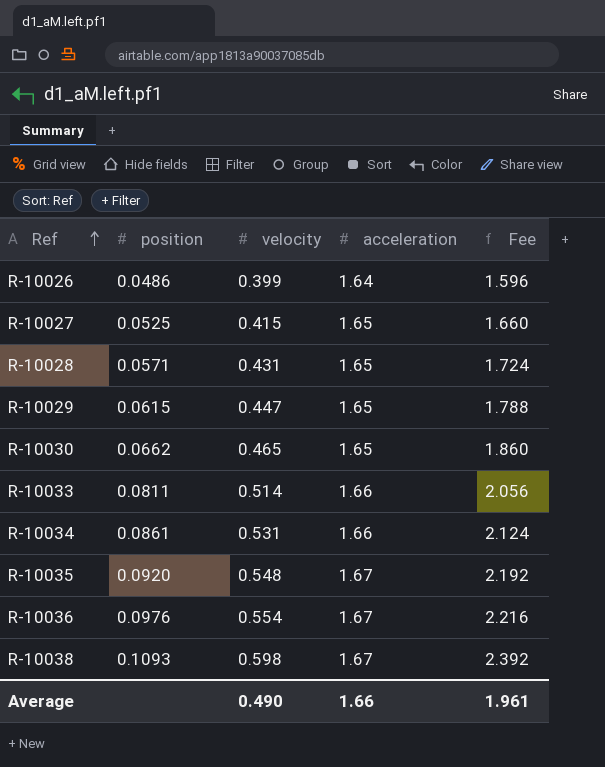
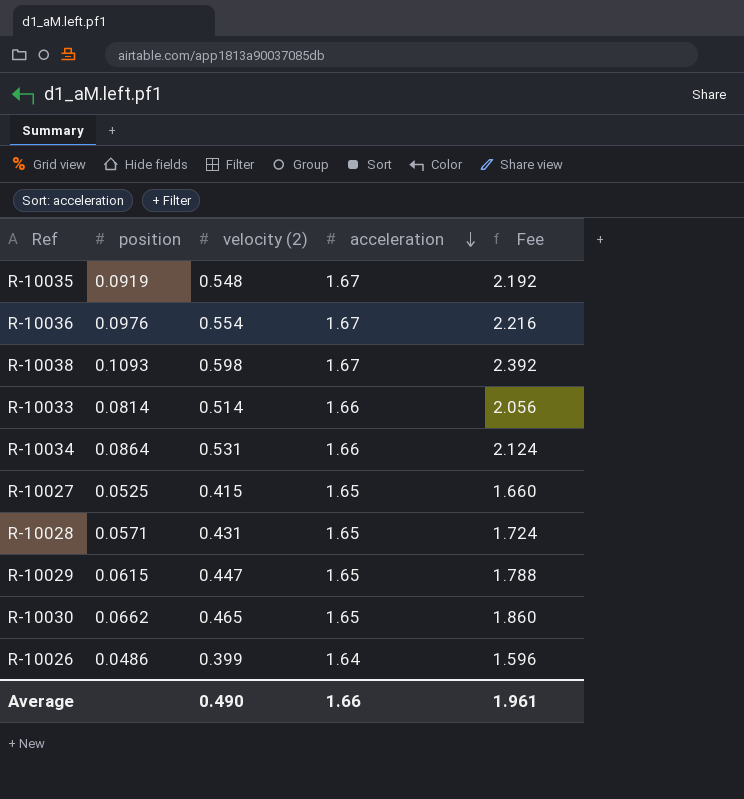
row order: Ref ascending -> acceleration descending
column name: velocity -> velocity (2)
R-10035 | position: 0.0920 -> 0.0919
R-10033 | position: 0.0811 -> 0.0814
R-10034 | position: 0.0861 -> 0.0864

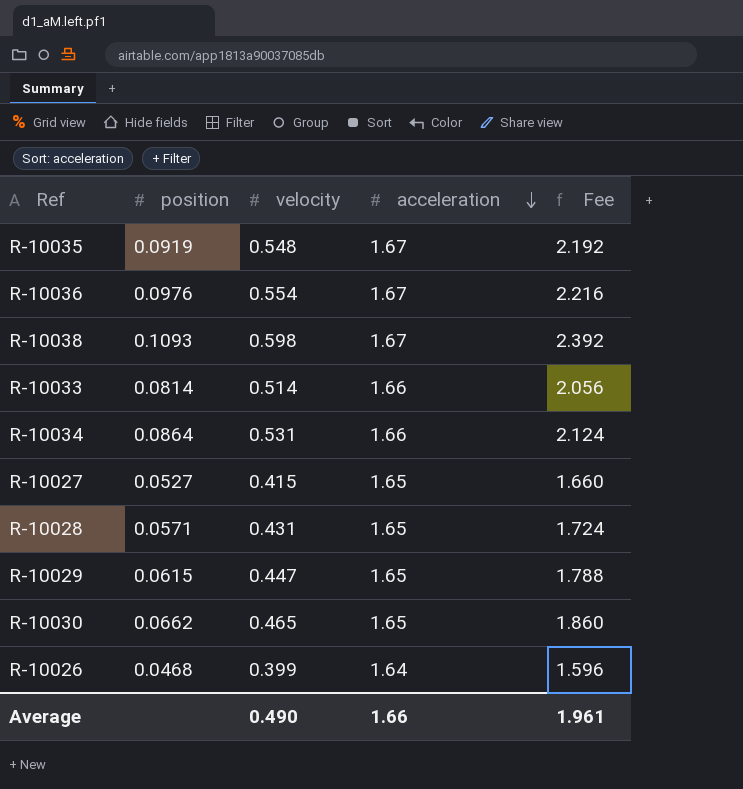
column name: velocity (2) -> velocity
R-10027 | position: 0.0525 -> 0.0527
R-10026 | position: 0.0486 -> 0.0468

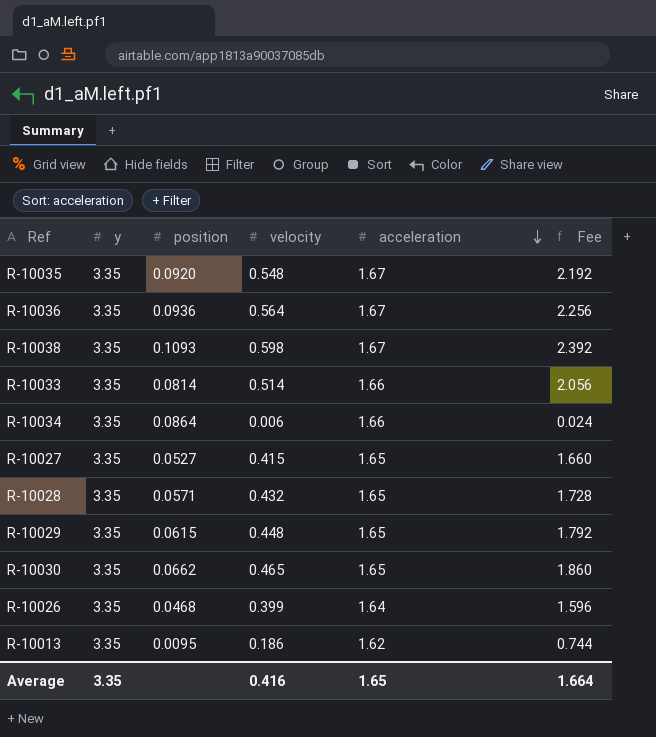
column y | position: none -> 2
R-10035 | position: 0.0919 -> 0.0920
R-10036 | position: 0.0976 -> 0.0936
R-10036 | velocity: 0.554 -> 0.564
R-10036 | Fee: 2.216 -> 2.256
R-10034 | velocity: 0.531 -> 0.006
R-10034 | Fee: 2.124 -> 0.024
R-10028 | velocity: 0.431 -> 0.432
R-10028 | Fee: 1.724 -> 1.728
R-10029 | velocity: 0.447 -> 0.448
R-10029 | Fee: 1.788 -> 1.792
row R-10013: none -> 3.35 | 0.0095 | 0.186 | 1.62 | 0.744
Average | velocity: 0.490 -> 0.416
Average | acceleration: 1.66 -> 1.65
Average | Fee: 1.961 -> 1.664

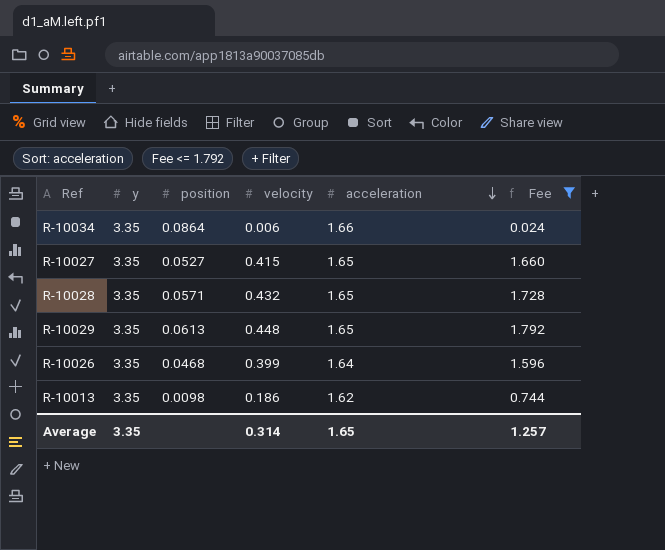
filter: none -> Fee <= 1.792
R-10029 | position: 0.0615 -> 0.0613
R-10013 | position: 0.0095 -> 0.0098
Average | velocity: 0.416 -> 0.314
Average | Fee: 1.664 -> 1.257

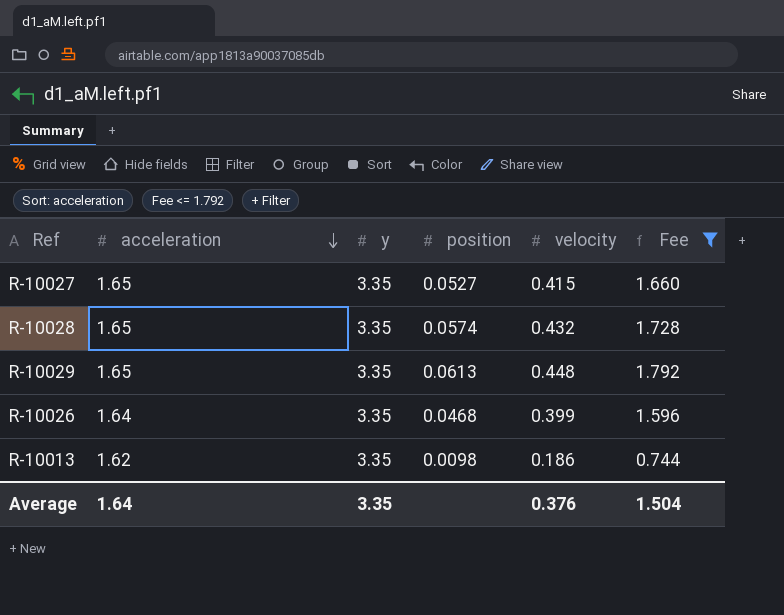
column acceleration | position: 5 -> 2
row R-10034: 3.35 | 0.0864 | 0.006 | 1.66 | 0.024 -> none
R-10028 | position: 0.0571 -> 0.0574
Average | acceleration: 1.65 -> 1.64
Average | velocity: 0.314 -> 0.376
Average | Fee: 1.257 -> 1.504

